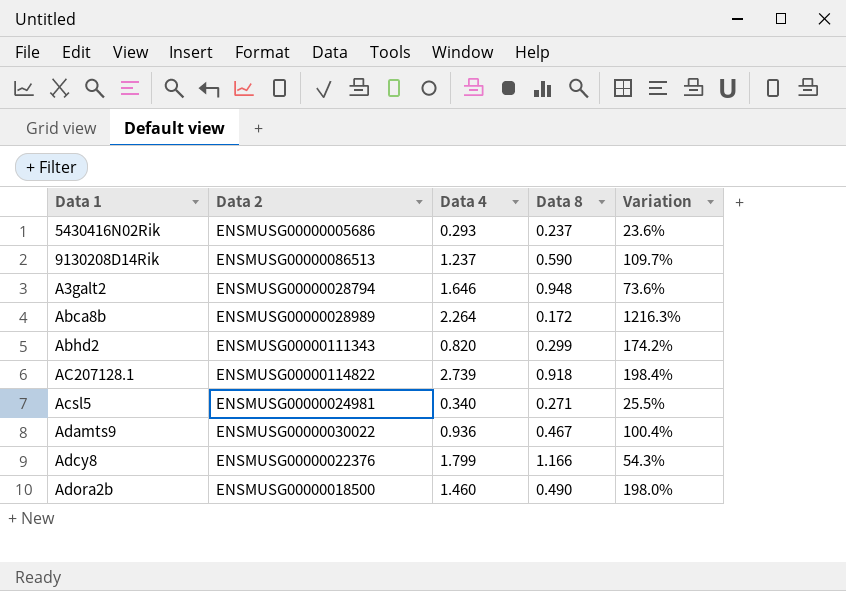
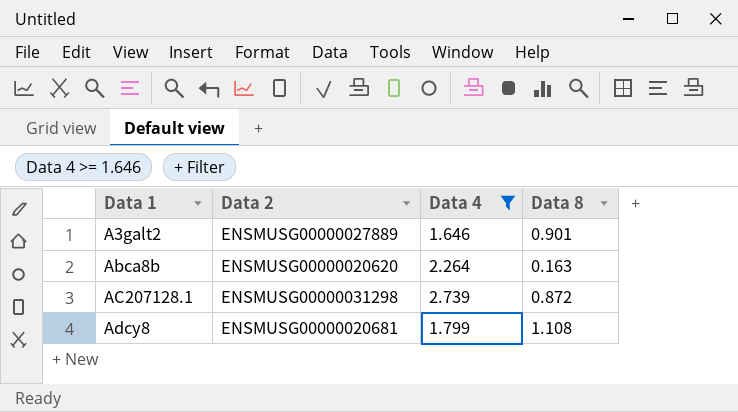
filter: none -> Data 4 >= 1.646
column Variation | formula: ([Data 4] - [Data 8]) / [Data 8] -> none
A3galt2 | Data 2: ENSMUSG00000028794 -> ENSMUSG00000027889
A3galt2 | Data 8: 0.948 -> 0.901
Abca8b | Data 2: ENSMUSG00000028989 -> ENSMUSG00000020620
Abca8b | Data 8: 0.172 -> 0.163
AC207128.1 | Data 2: ENSMUSG00000114822 -> ENSMUSG00000031298
AC207128.1 | Data 8: 0.918 -> 0.872
Adcy8 | Data 2: ENSMUSG00000022376 -> ENSMUSG00000020681
Adcy8 | Data 8: 1.166 -> 1.108

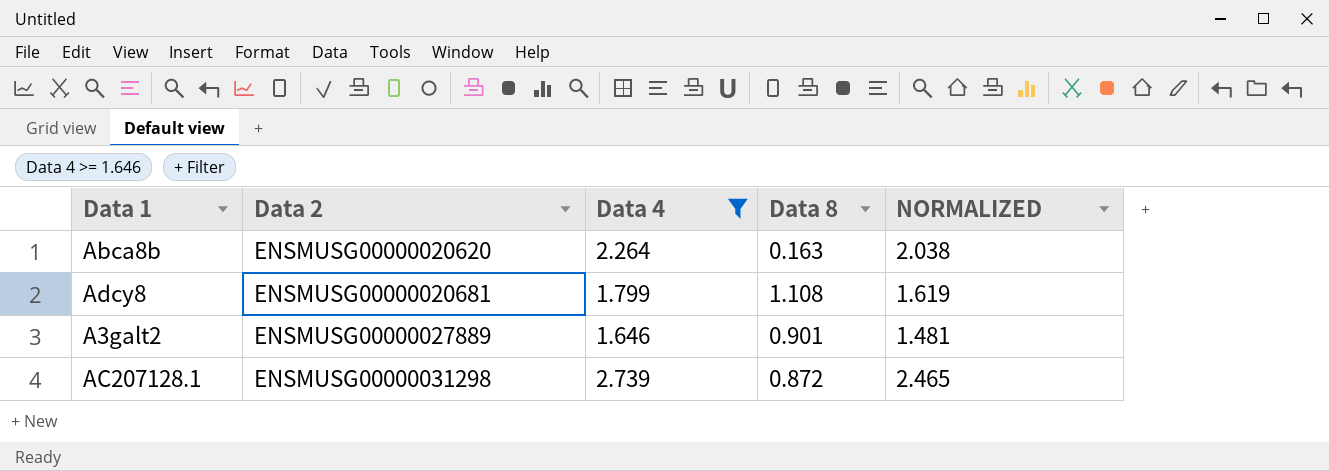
row order: Data 1 ascending -> Data 2 ascending
column NORMALIZED | formula: none -> [Data 4] * 0.9

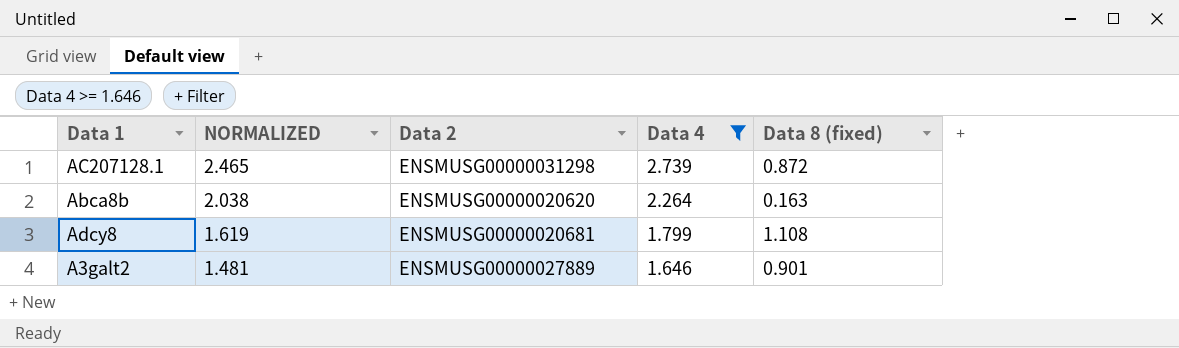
row order: Data 2 ascending -> NORMALIZED descending
column NORMALIZED | position: 5 -> 2
column name: Data 8 -> Data 8 (fixed)

